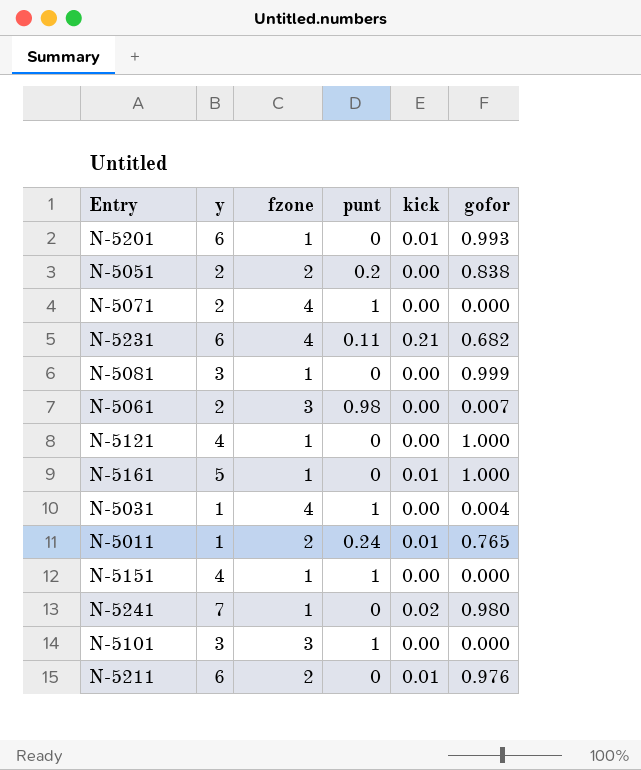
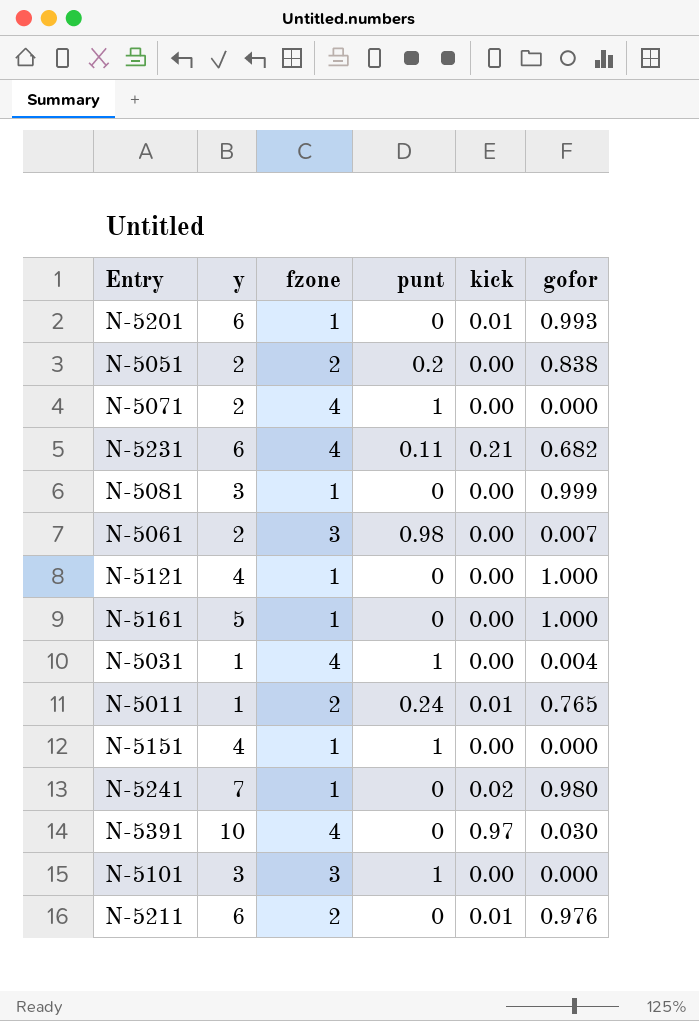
N-5161 | kick: 0.01 -> 0.00
row N-5391: none -> 10 | 4 | 0 | 0.97 | 0.030

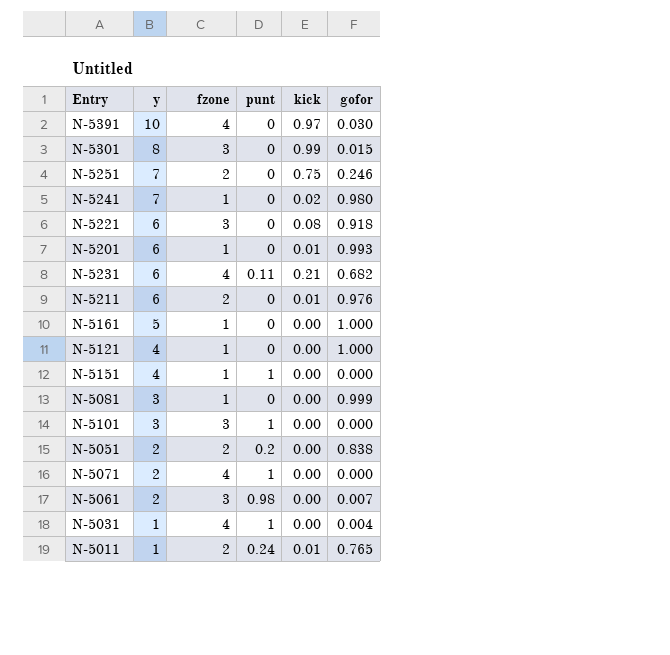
row order: none -> y descending
row N-5301: none -> 8 | 3 | 0 | 0.99 | 0.015
row N-5251: none -> 7 | 2 | 0 | 0.75 | 0.246
row N-5221: none -> 6 | 3 | 0 | 0.08 | 0.918

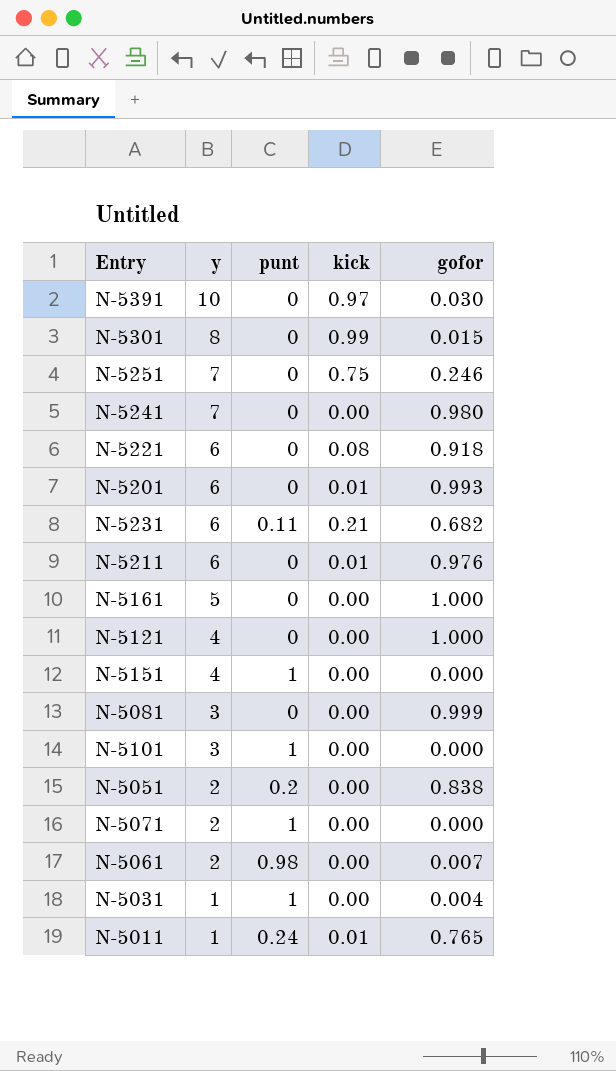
column fzone | position: 3 -> none
N-5241 | kick: 0.02 -> 0.00

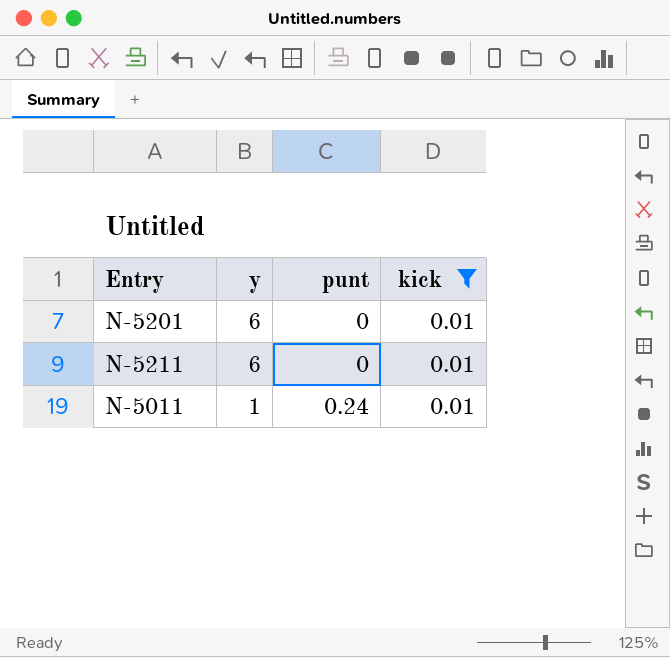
filter: none -> kick = 0.01
column gofor | position: 5 -> none

